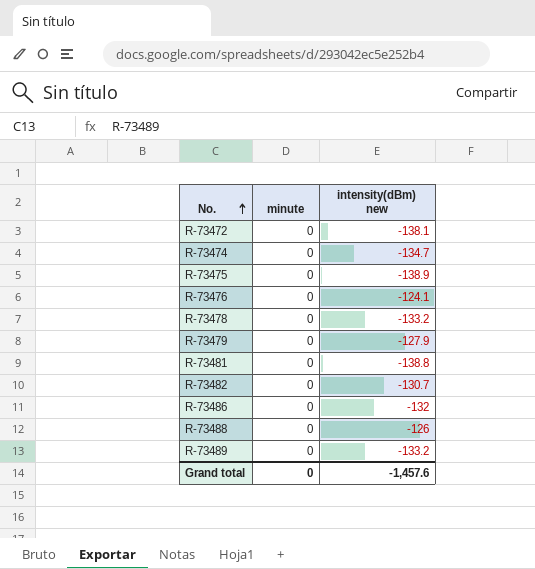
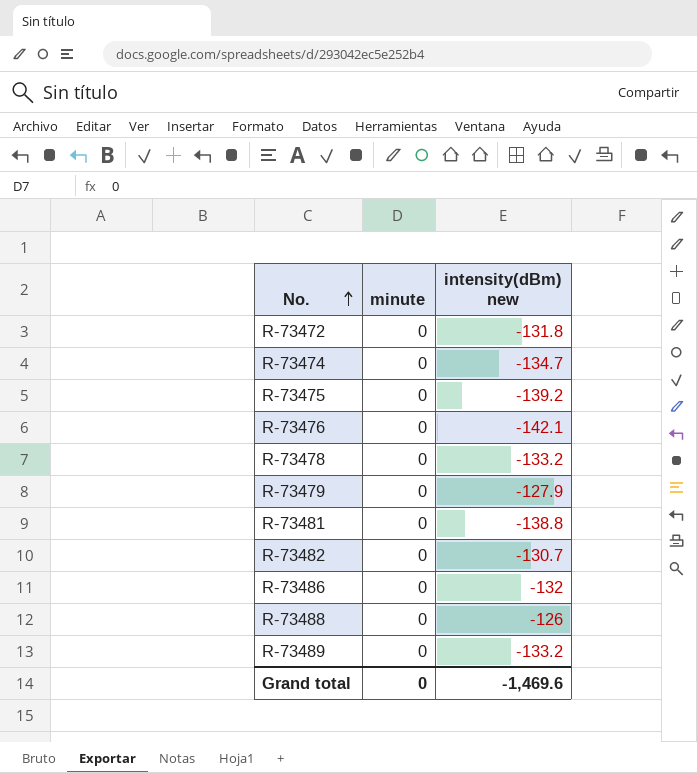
R-73472 | intensity(dBm) new: -138.1 -> -131.8
R-73475 | intensity(dBm) new: -138.9 -> -139.2
R-73476 | intensity(dBm) new: -124.1 -> -142.1
Grand total | intensity(dBm) new: -1,457.6 -> -1,469.6

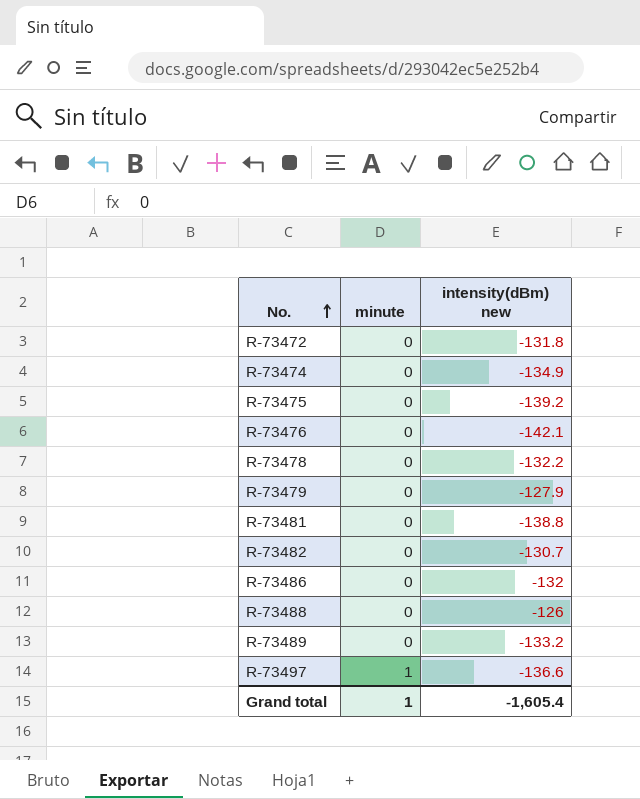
R-73474 | intensity(dBm) new: -134.7 -> -134.9
R-73478 | intensity(dBm) new: -133.2 -> -132.2
row R-73497: none -> 1 | -136.6
Grand total | minute: 0 -> 1
Grand total | intensity(dBm) new: -1,469.6 -> -1,605.4

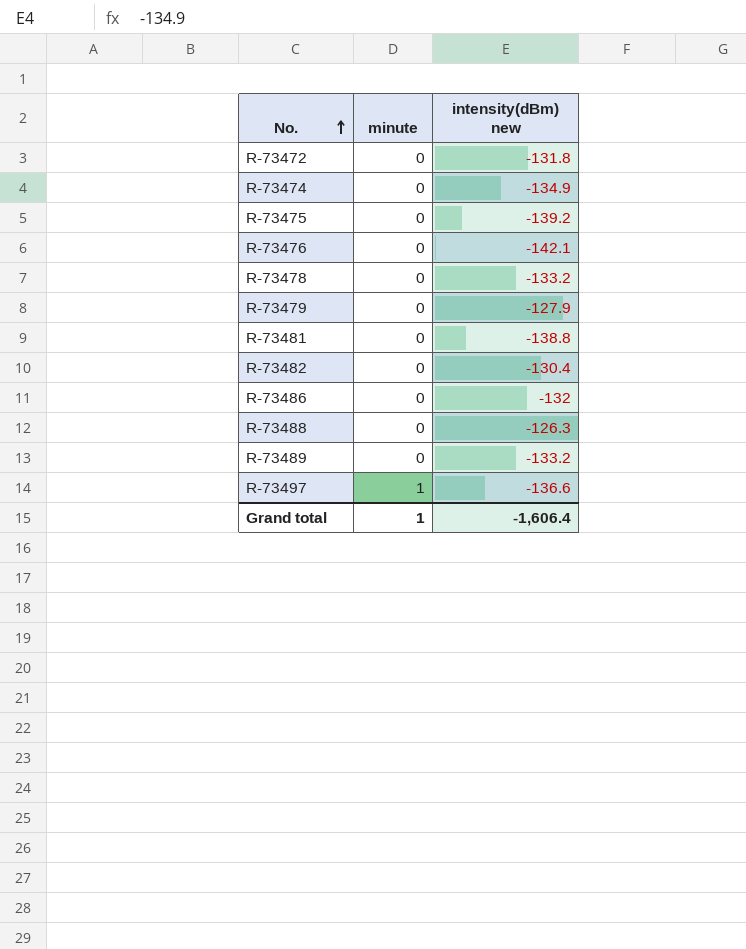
R-73478 | intensity(dBm) new: -132.2 -> -133.2
R-73482 | intensity(dBm) new: -130.7 -> -130.4
R-73488 | intensity(dBm) new: -126 -> -126.3
Grand total | intensity(dBm) new: -1,605.4 -> -1,606.4

